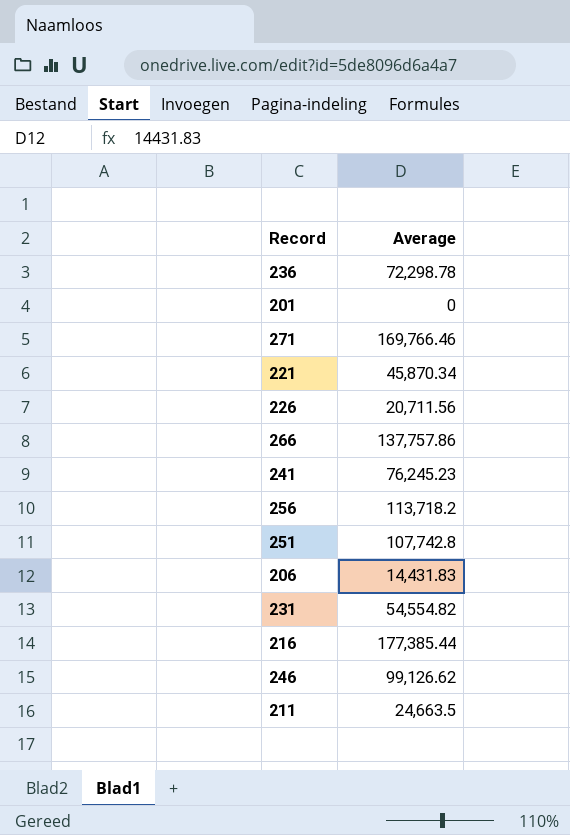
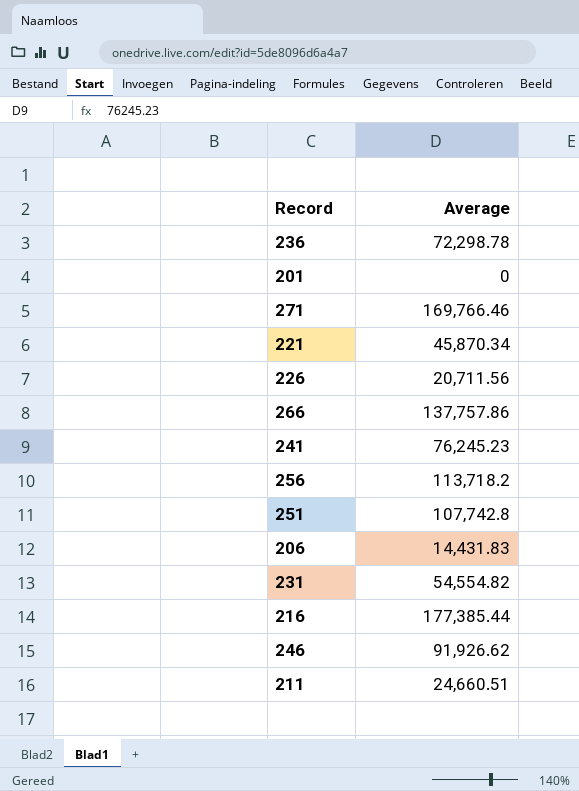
246 | Average: 99,126.62 -> 91,926.62
211 | Average: 24,663.5 -> 24,660.51

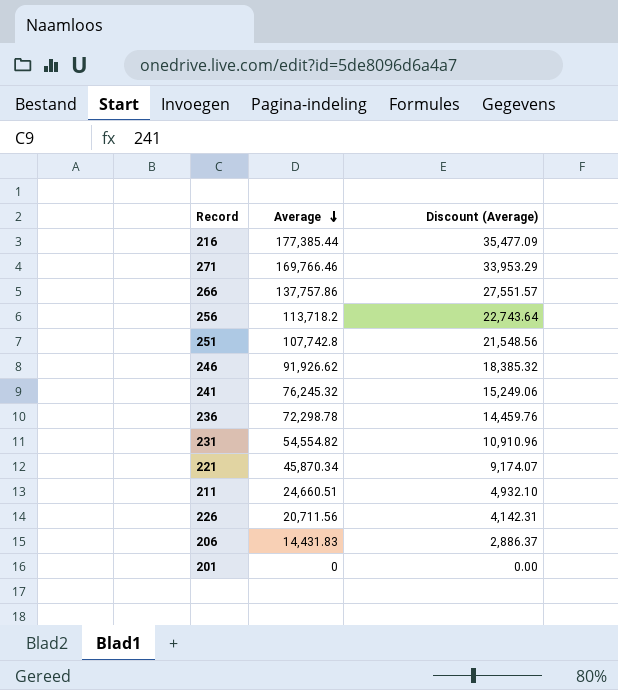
row order: none -> Average descending
column Discount (Average) | formula: none -> [Average] * 0.2
241 | Average: 76,245.23 -> 76,245.32

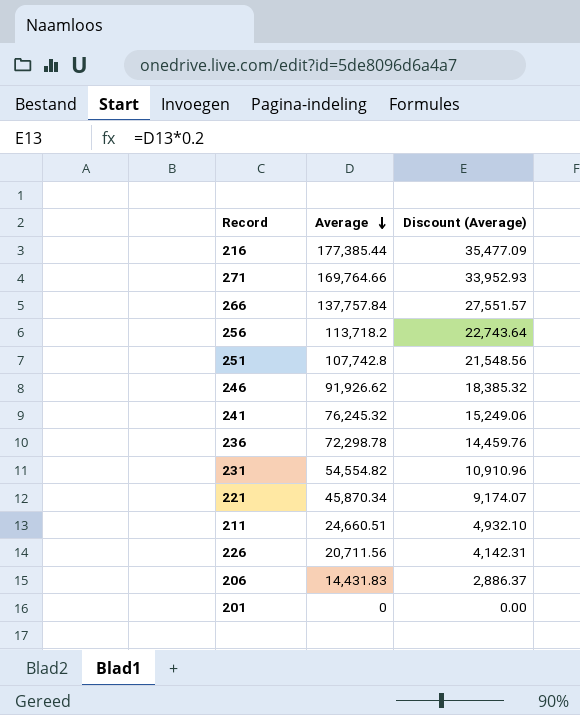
271 | Average: 169,766.46 -> 169,764.66
271 | Discount (Average): 33,953.29 -> 33,952.93
266 | Average: 137,757.86 -> 137,757.84

